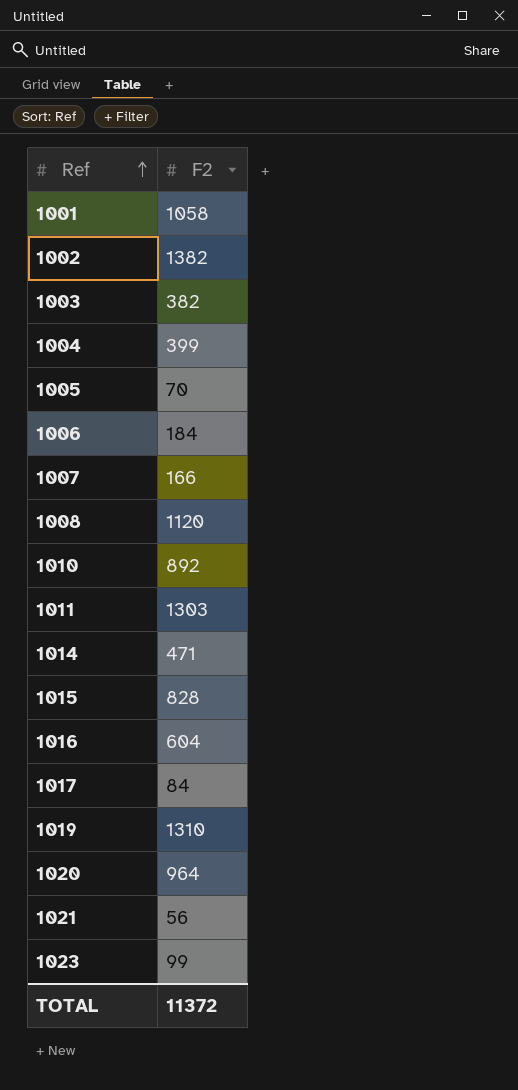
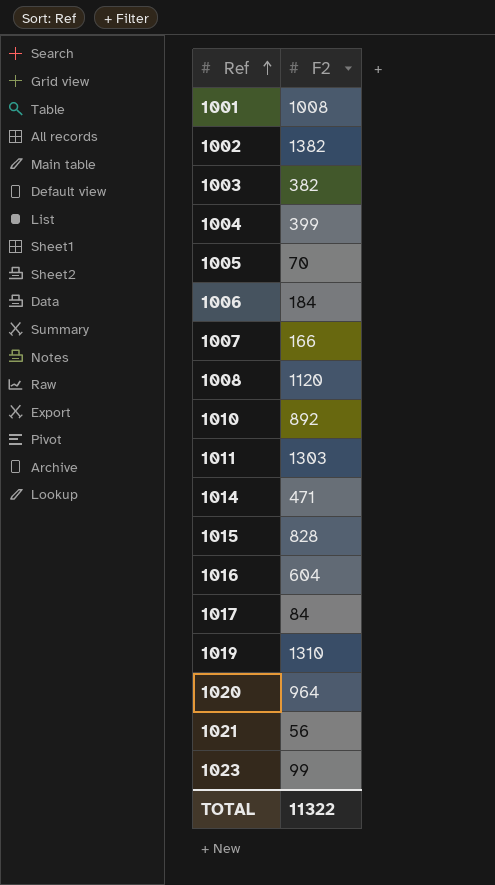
1001 | F2: 1058 -> 1008
TOTAL | F2: 11372 -> 11322

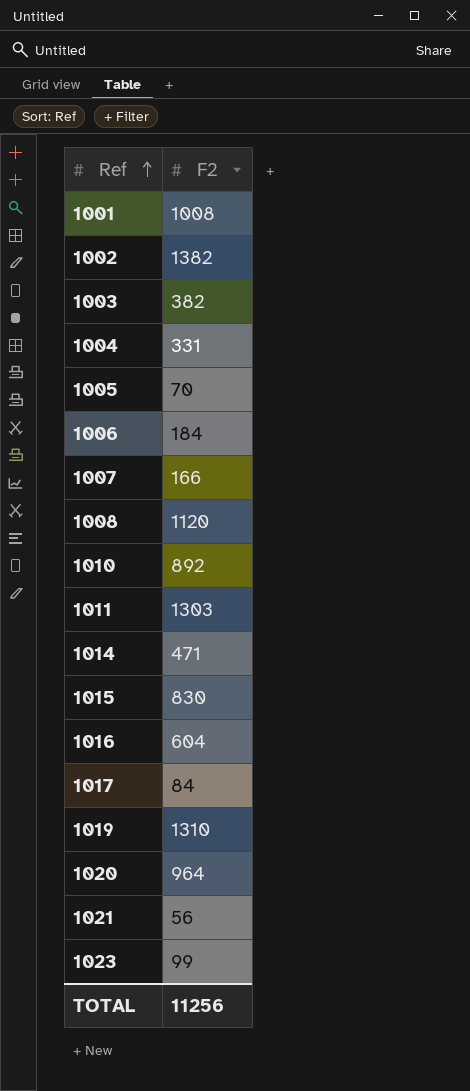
1004 | F2: 399 -> 331
1015 | F2: 828 -> 830
TOTAL | F2: 11322 -> 11256

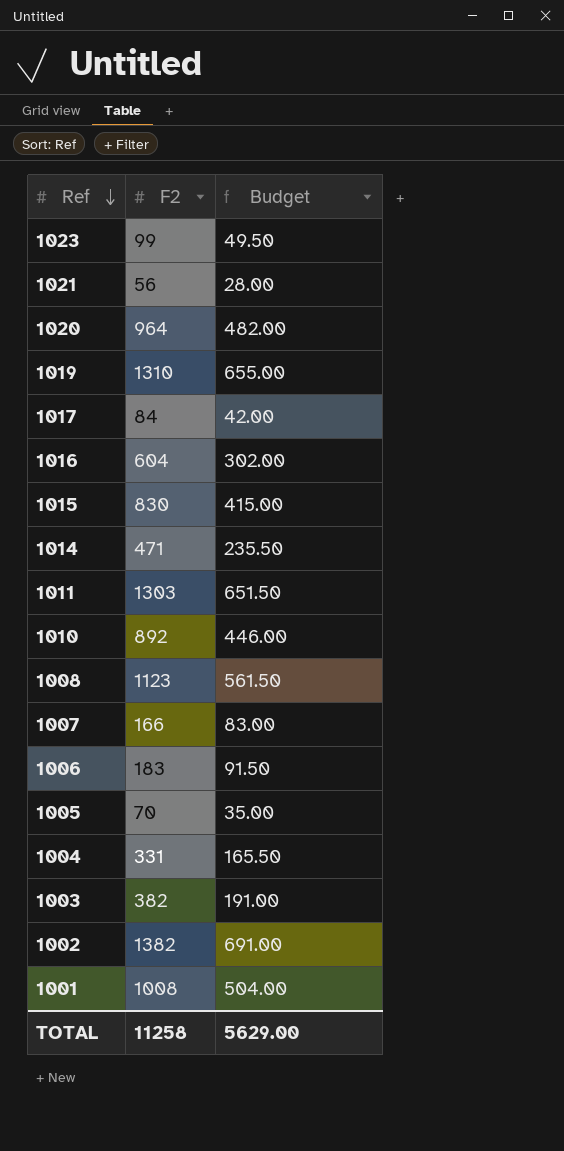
row order: Ref ascending -> Ref descending
column Budget | formula: none -> [F2] * 0.5
1008 | F2: 1120 -> 1123
1006 | F2: 184 -> 183
TOTAL | F2: 11256 -> 11258

